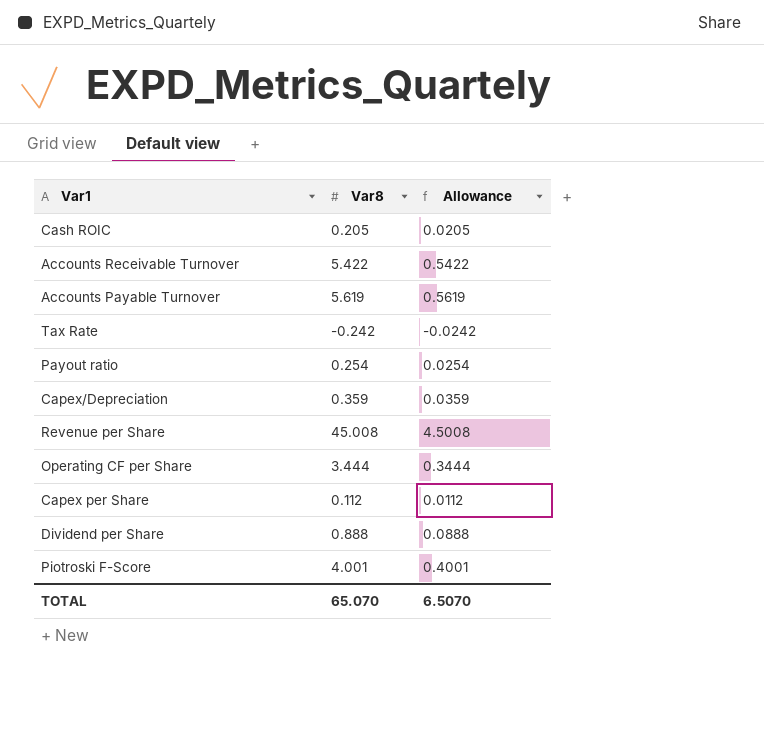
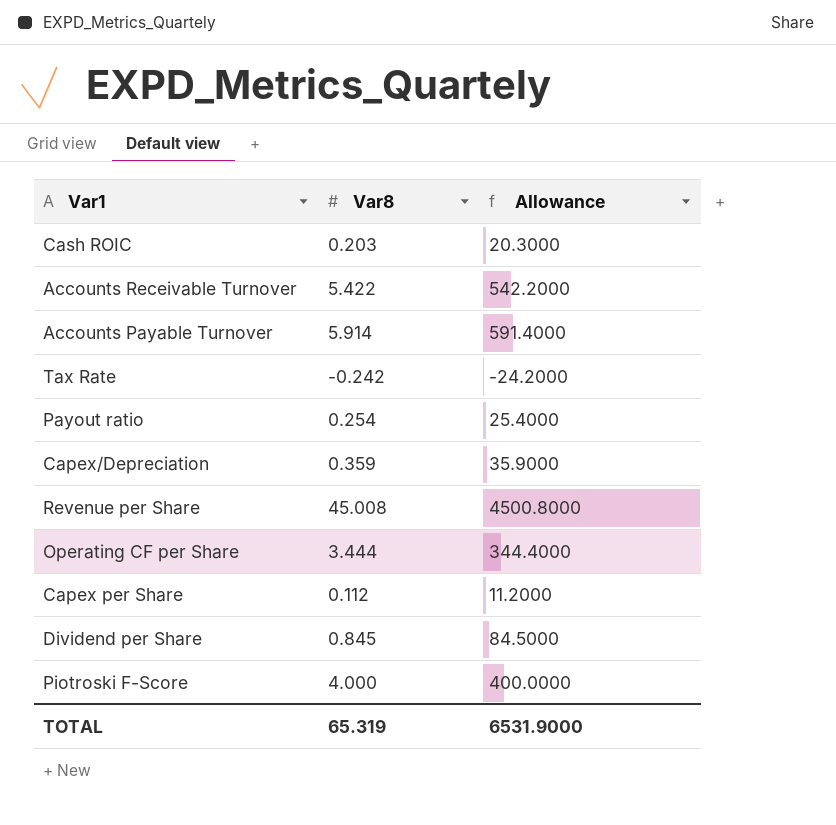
column Allowance | formula: [Var8] * 0.1 -> [Var8] * 100
Cash ROIC | Var8: 0.205 -> 0.203
Accounts Payable Turnover | Var8: 5.619 -> 5.914
Dividend per Share | Var8: 0.888 -> 0.845
Piotroski F-Score | Var8: 4.001 -> 4.000
TOTAL | Var8: 65.070 -> 65.319
TOTAL | Allowance: 6.5070 -> 6531.9000

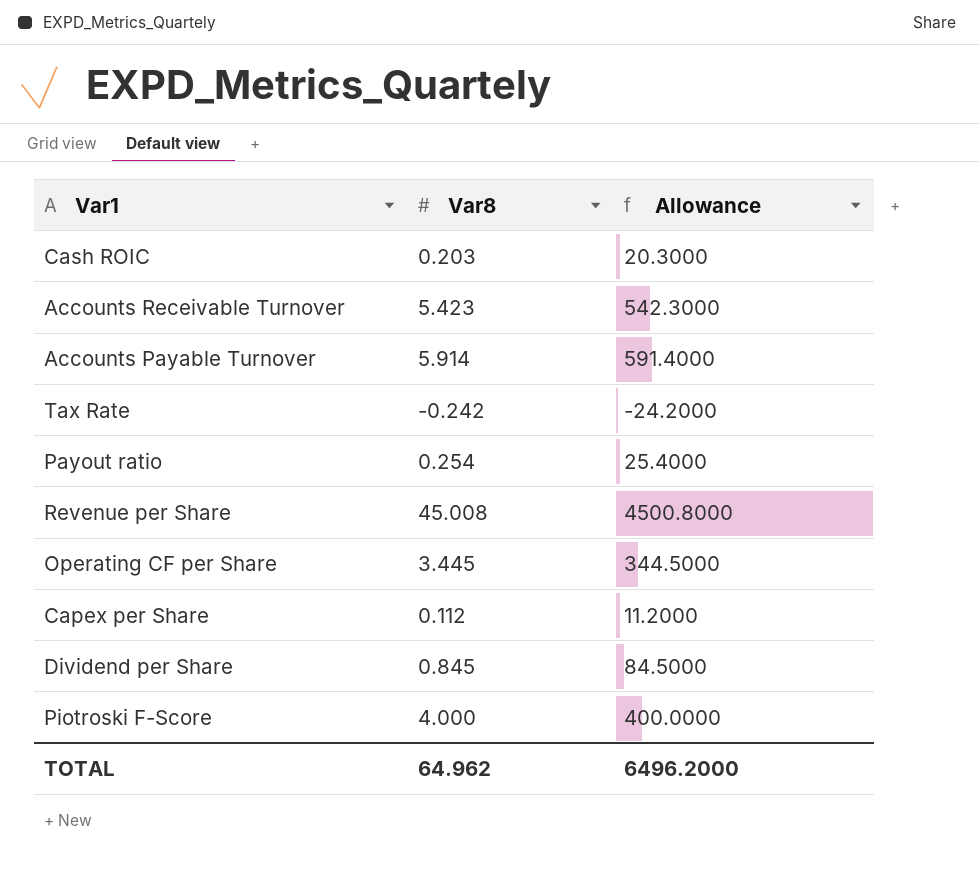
row Capex/Depreciation: 0.359 | 35.9000 -> none
Accounts Receivable Turnover | Var8: 5.422 -> 5.423
Accounts Receivable Turnover | Allowance: 542.2000 -> 542.3000
Operating CF per Share | Var8: 3.444 -> 3.445
Operating CF per Share | Allowance: 344.4000 -> 344.5000
TOTAL | Var8: 65.319 -> 64.962
TOTAL | Allowance: 6531.9000 -> 6496.2000

